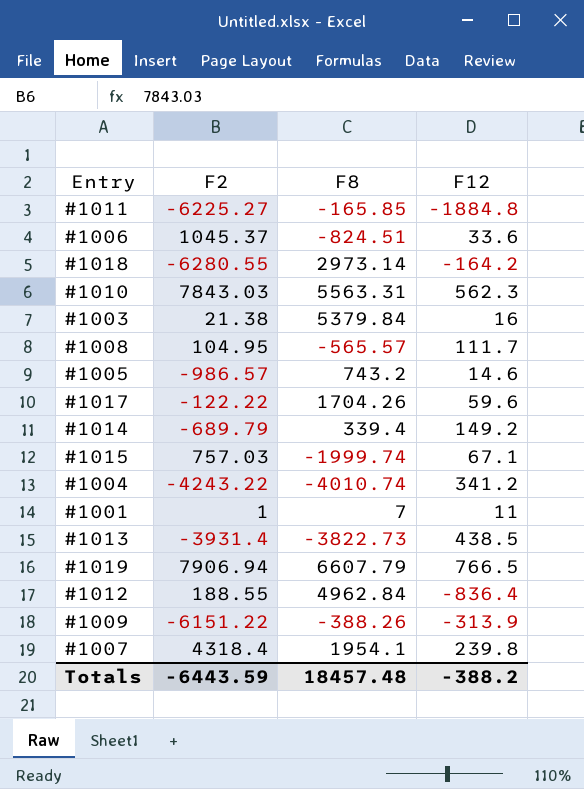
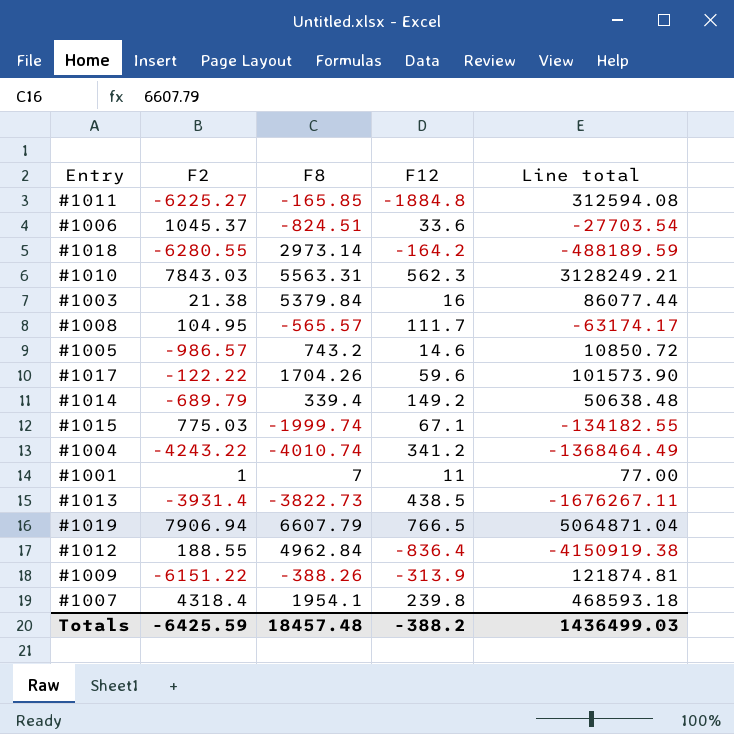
column Line total | formula: none -> [F8] * [F12]
#1015 | F2: 757.03 -> 775.03
Totals | F2: -6443.59 -> -6425.59

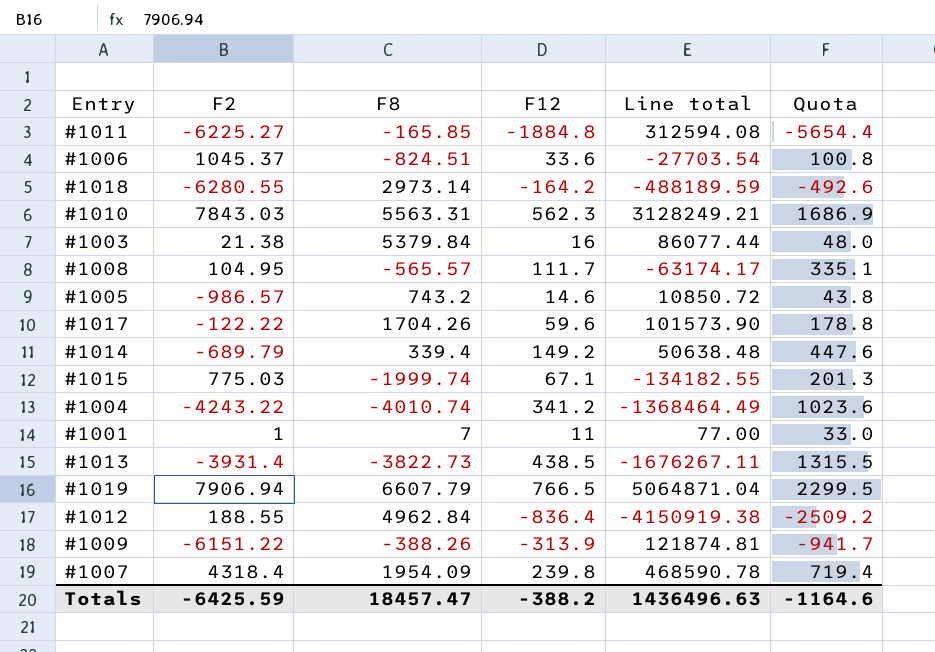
column Quota | formula: none -> [F12] * 3
#1007 | F8: 1954.1 -> 1954.09
#1007 | Line total: 468593.18 -> 468590.78
Totals | F8: 18457.48 -> 18457.47
Totals | Line total: 1436499.03 -> 1436496.63

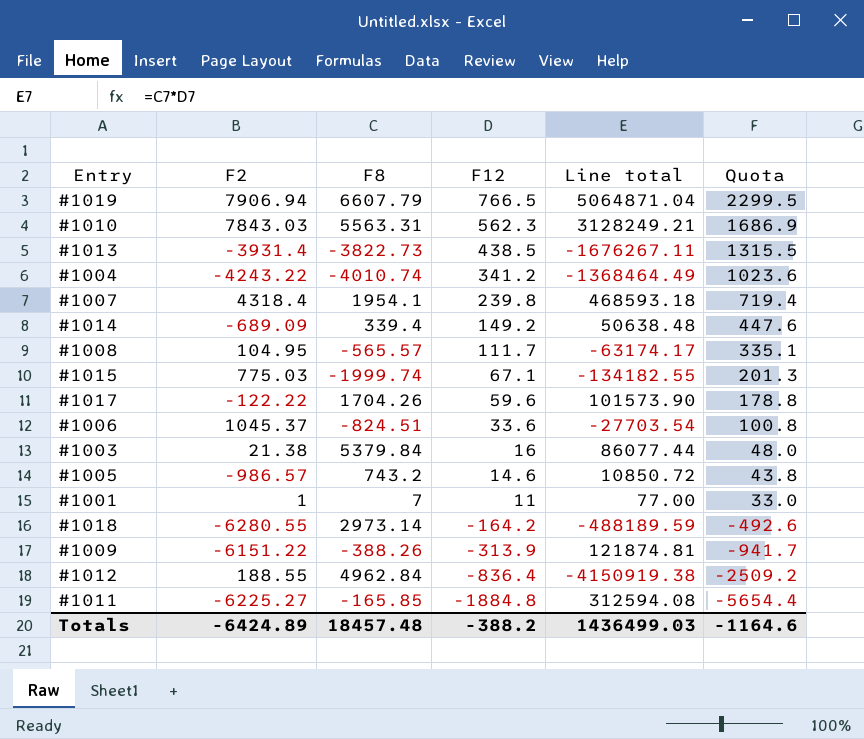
row order: none -> F12 descending
#1007 | F8: 1954.09 -> 1954.1
#1007 | Line total: 468590.78 -> 468593.18
#1014 | F2: -689.79 -> -689.09
Totals | F2: -6425.59 -> -6424.89
Totals | F8: 18457.47 -> 18457.48
Totals | Line total: 1436496.63 -> 1436499.03

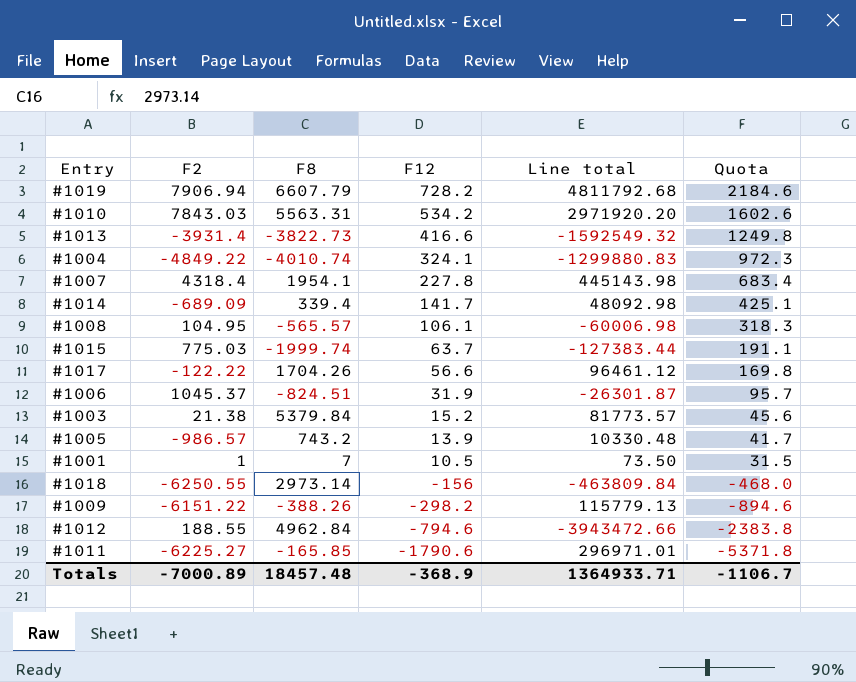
#1019 | F12: 766.5 -> 728.2
#1019 | Line total: 5064871.04 -> 4811792.68
#1019 | Quota: 2299.5 -> 2184.6
#1010 | F12: 562.3 -> 534.2
#1010 | Line total: 3128249.21 -> 2971920.20
#1010 | Quota: 1686.9 -> 1602.6
#1013 | F12: 438.5 -> 416.6
#1013 | Line total: -1676267.11 -> -1592549.32
#1013 | Quota: 1315.5 -> 1249.8
#1004 | F2: -4243.22 -> -4849.22
#1004 | F12: 341.2 -> 324.1
#1004 | Line total: -1368464.49 -> -1299880.83
#1004 | Quota: 1023.6 -> 972.3
#1007 | F12: 239.8 -> 227.8
#1007 | Line total: 468593.18 -> 445143.98
#1007 | Quota: 719.4 -> 683.4
#1014 | F12: 149.2 -> 141.7
#1014 | Line total: 50638.48 -> 48092.98
#1014 | Quota: 447.6 -> 425.1
#1008 | F12: 111.7 -> 106.1
#1008 | Line total: -63174.17 -> -60006.98
#1008 | Quota: 335.1 -> 318.3
#1015 | F12: 67.1 -> 63.7
#1015 | Line total: -134182.55 -> -127383.44
#1015 | Quota: 201.3 -> 191.1
#1017 | F12: 59.6 -> 56.6
#1017 | Line total: 101573.90 -> 96461.12
#1017 | Quota: 178.8 -> 169.8
#1006 | F12: 33.6 -> 31.9
#1006 | Line total: -27703.54 -> -26301.87
#1006 | Quota: 100.8 -> 95.7
#1003 | F12: 16 -> 15.2
#1003 | Line total: 86077.44 -> 81773.57
#1003 | Quota: 48.0 -> 45.6
#1005 | F12: 14.6 -> 13.9
#1005 | Line total: 10850.72 -> 10330.48
#1005 | Quota: 43.8 -> 41.7
#1001 | F12: 11 -> 10.5
#1001 | Line total: 77.00 -> 73.50
#1001 | Quota: 33.0 -> 31.5
#1018 | F2: -6280.55 -> -6250.55
#1018 | F12: -164.2 -> -156
#1018 | Line total: -488189.59 -> -463809.84
#1018 | Quota: -492.6 -> -468.0
#1009 | F12: -313.9 -> -298.2
#1009 | Line total: 121874.81 -> 115779.13
#1009 | Quota: -941.7 -> -894.6
#1012 | F12: -836.4 -> -794.6
#1012 | Line total: -4150919.38 -> -3943472.66
#1012 | Quota: -2509.2 -> -2383.8
#1011 | F12: -1884.8 -> -1790.6
#1011 | Line total: 312594.08 -> 296971.01
#1011 | Quota: -5654.4 -> -5371.8
Totals | F2: -6424.89 -> -7000.89
Totals | F12: -388.2 -> -368.9
Totals | Line total: 1436499.03 -> 1364933.71
Totals | Quota: -1164.6 -> -1106.7

